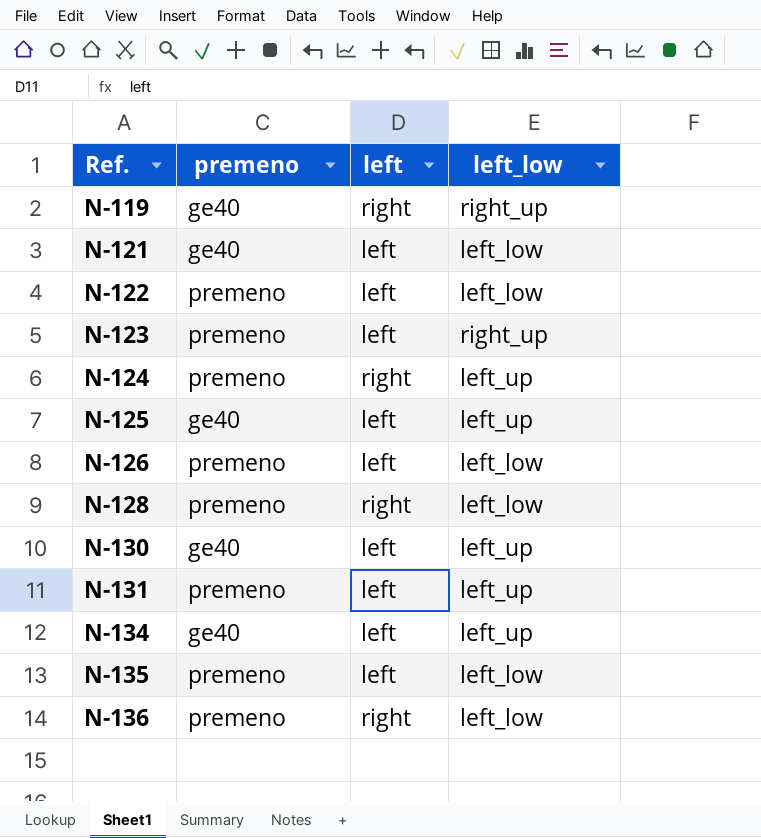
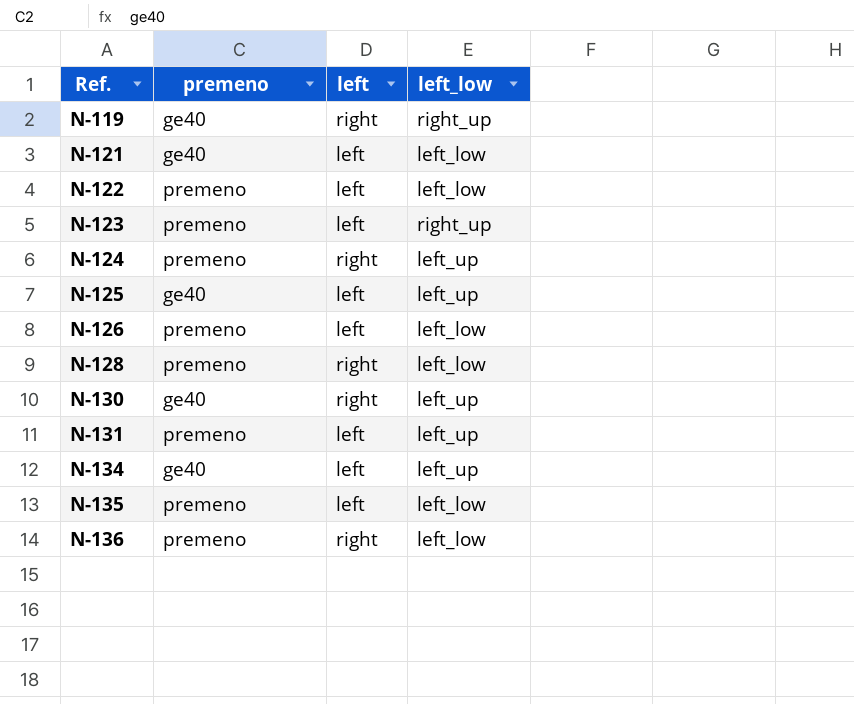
N-130 | left: left -> right

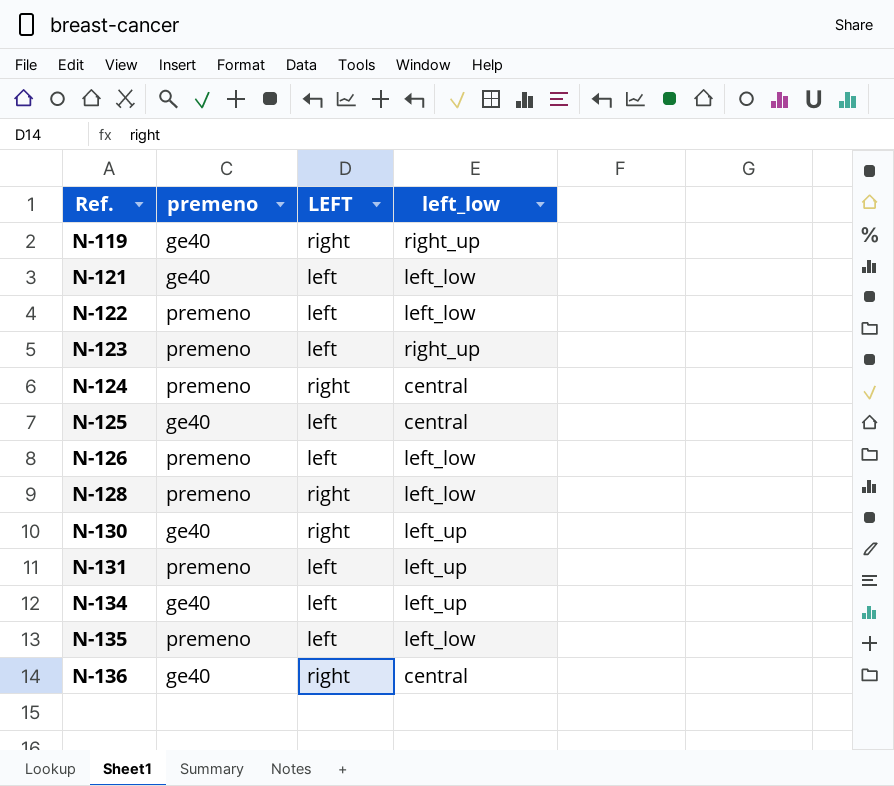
column name: left -> LEFT
N-124 | left_low: left_up -> central
N-125 | left_low: left_up -> central
N-136 | premeno: premeno -> ge40
N-136 | left_low: left_low -> central

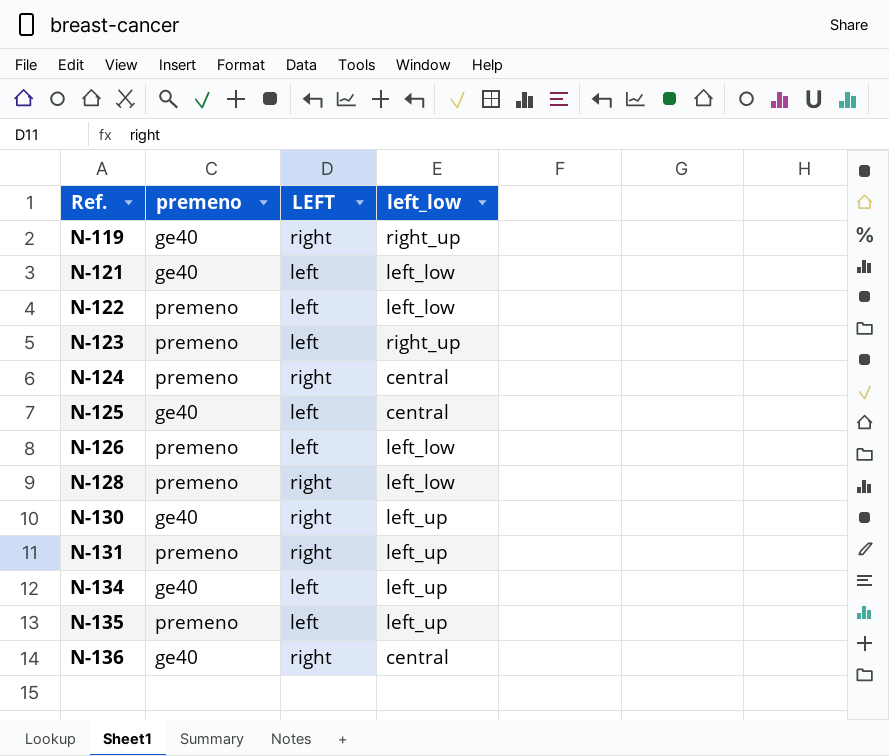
N-131 | LEFT: left -> right
N-135 | left_low: left_low -> left_up

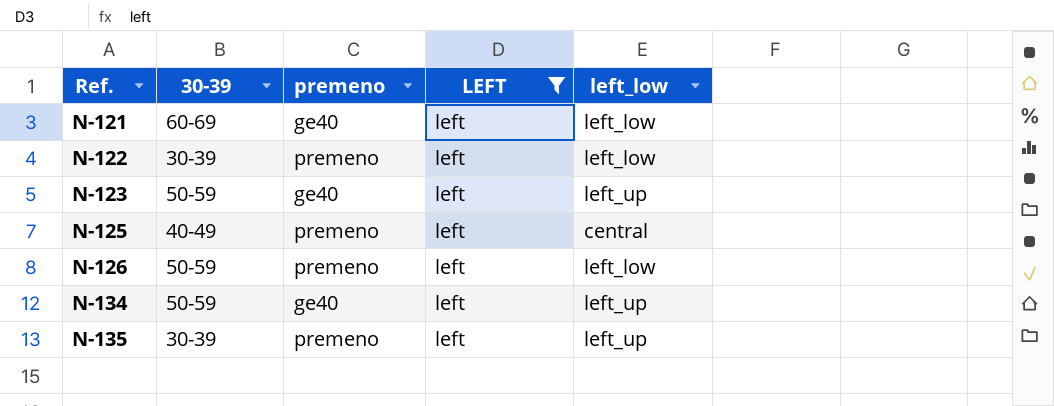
filter: none -> LEFT = left
column 30-39 | position: none -> 2
N-123 | premeno: premeno -> ge40
N-123 | left_low: right_up -> left_up
N-125 | premeno: ge40 -> premeno

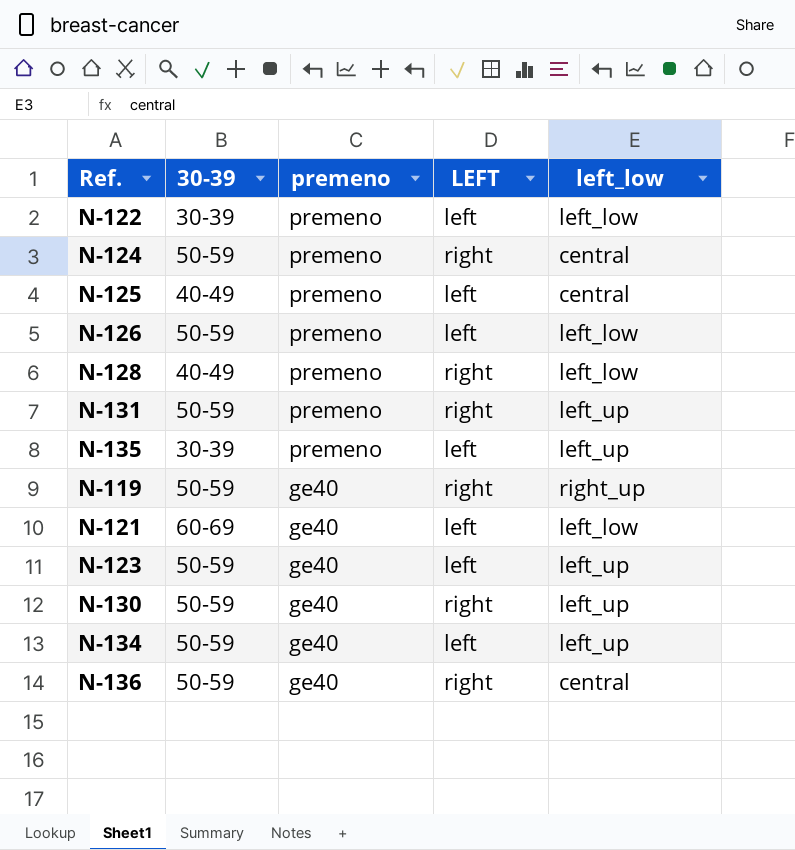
filter: LEFT = left -> none
row order: Ref. ascending -> premeno descending

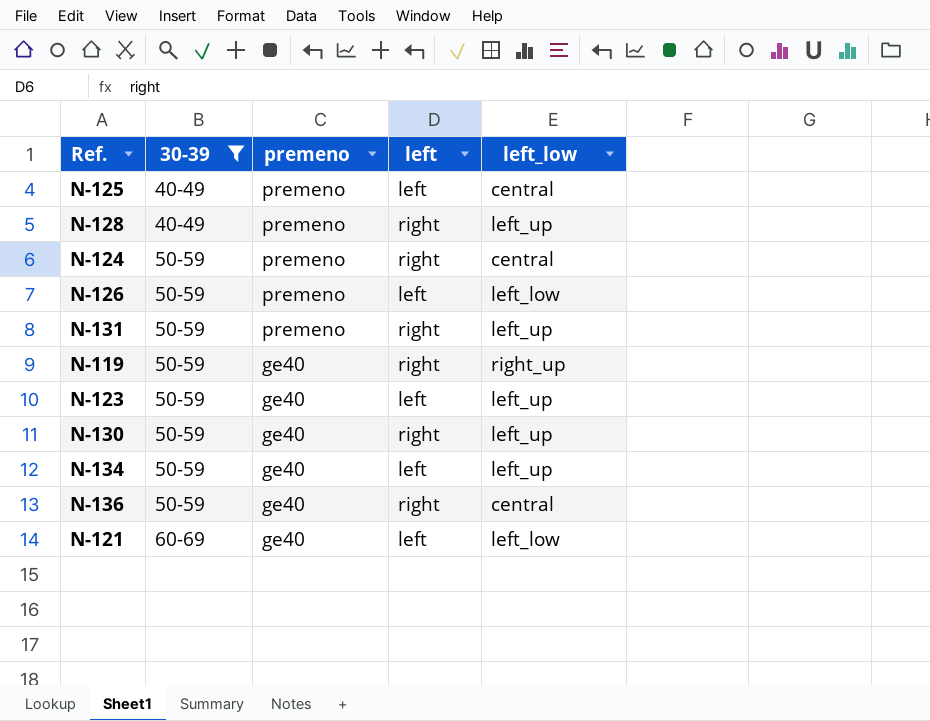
filter: none -> 30-39 != 30-39
row order: premeno descending -> 30-39 ascending
column name: LEFT -> left
N-128 | left_low: left_low -> left_up

